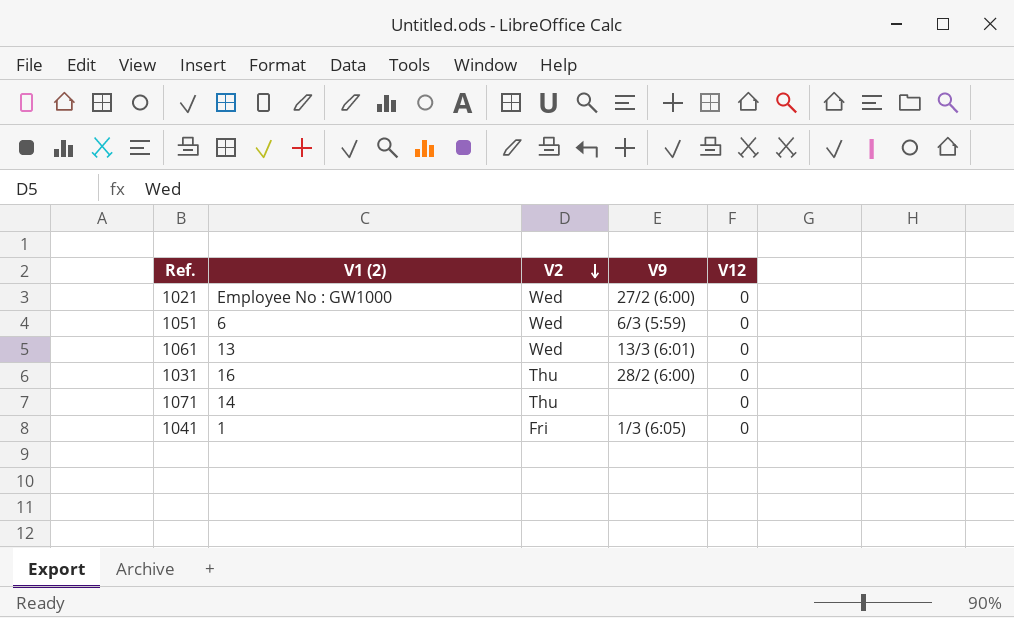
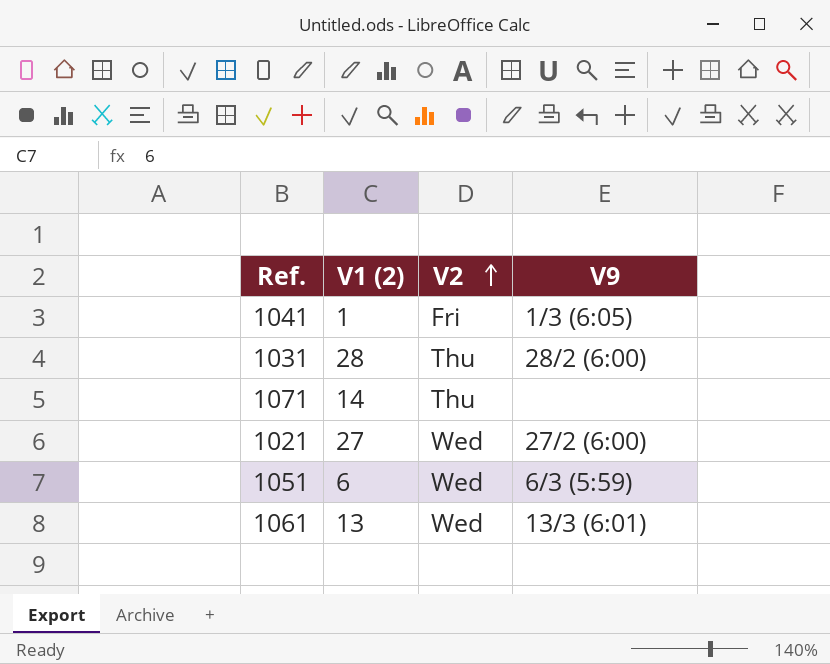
row order: V2 descending -> V2 ascending
column V12 | position: 5 -> none
1031 | V1 (2): 16 -> 28
1021 | V1 (2): Employee No : GW1000 -> 27

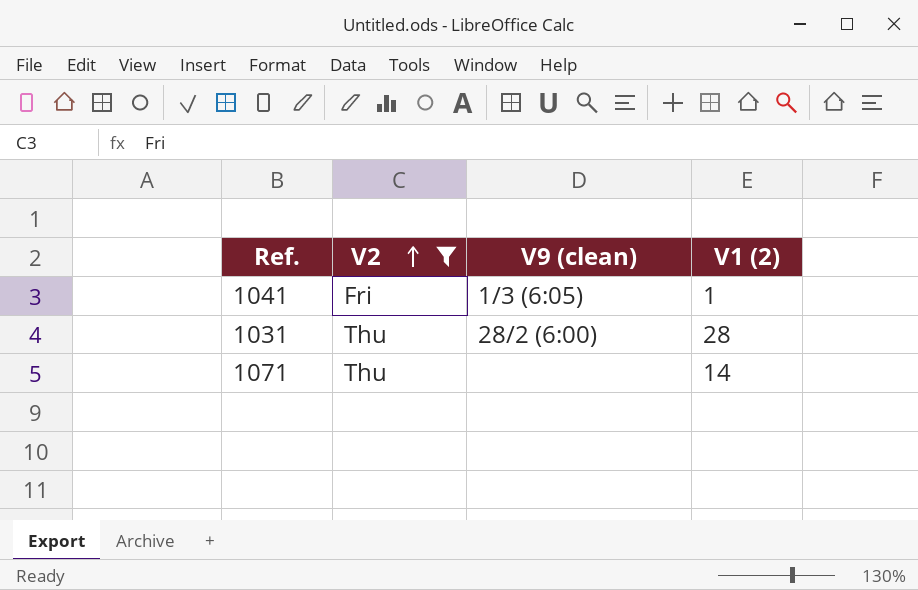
filter: none -> V2 != Wed
column name: V9 -> V9 (clean)
column V1 (2) | position: 2 -> 4

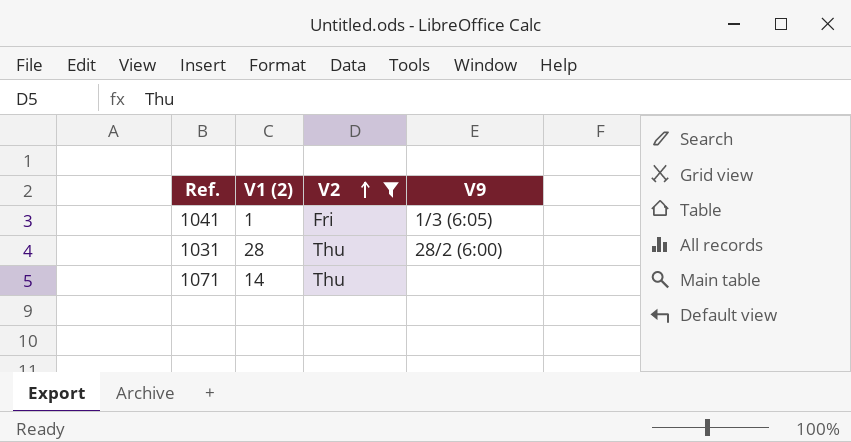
column V1 (2) | position: 4 -> 2
column name: V9 (clean) -> V9

